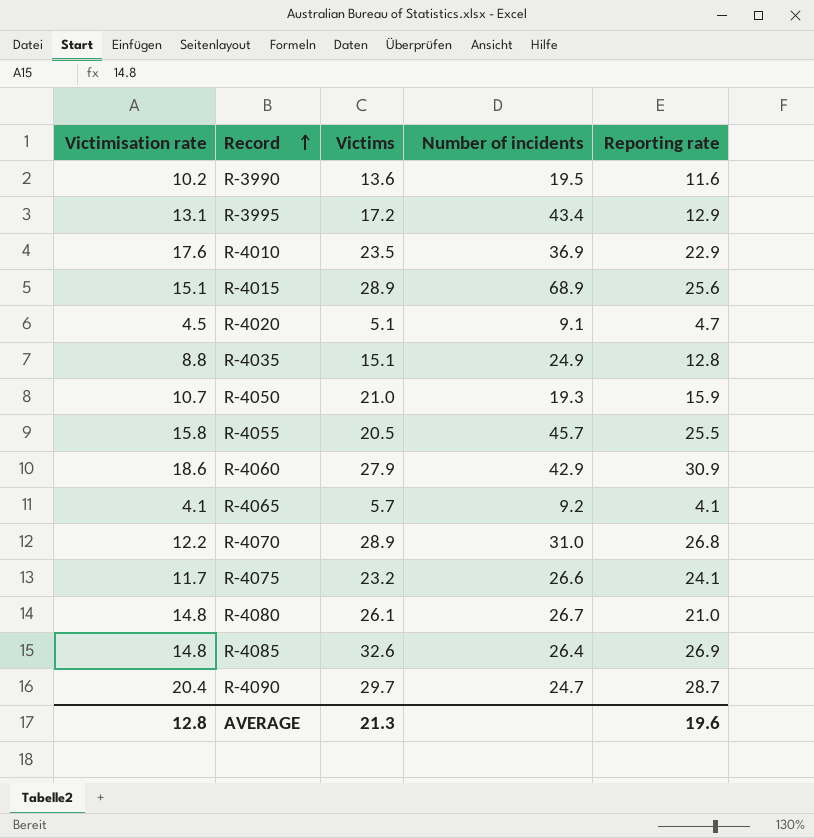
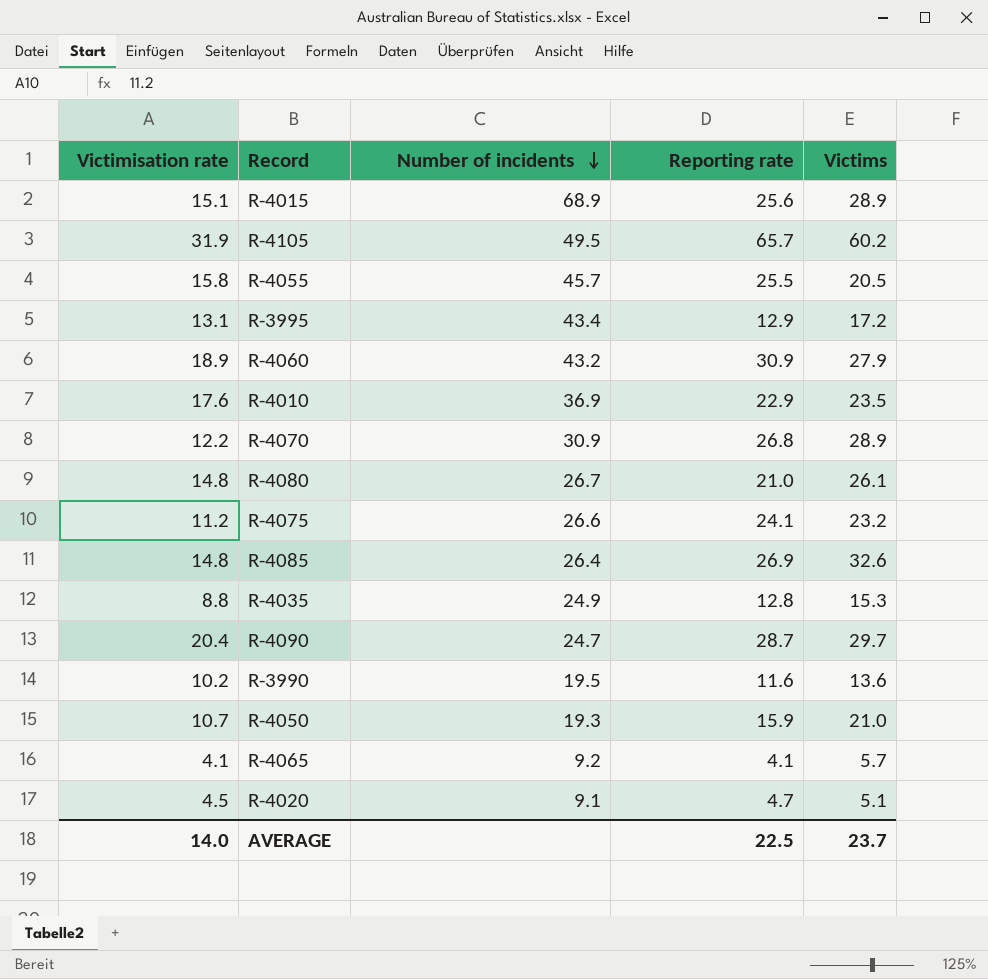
row order: Record ascending -> Number of incidents descending
column Victims | position: 3 -> 5
row R-4105: none -> 31.9 | 49.5 | 65.7 | 60.2
R-4060 | Victimisation rate: 18.6 -> 18.9
R-4060 | Number of incidents: 42.9 -> 43.2
R-4070 | Number of incidents: 31.0 -> 30.9
R-4075 | Victimisation rate: 11.7 -> 11.2
R-4035 | Victims: 15.1 -> 15.3
AVERAGE | Victimisation rate: 12.8 -> 14.0
AVERAGE | Reporting rate: 19.6 -> 22.5
AVERAGE | Victims: 21.3 -> 23.7

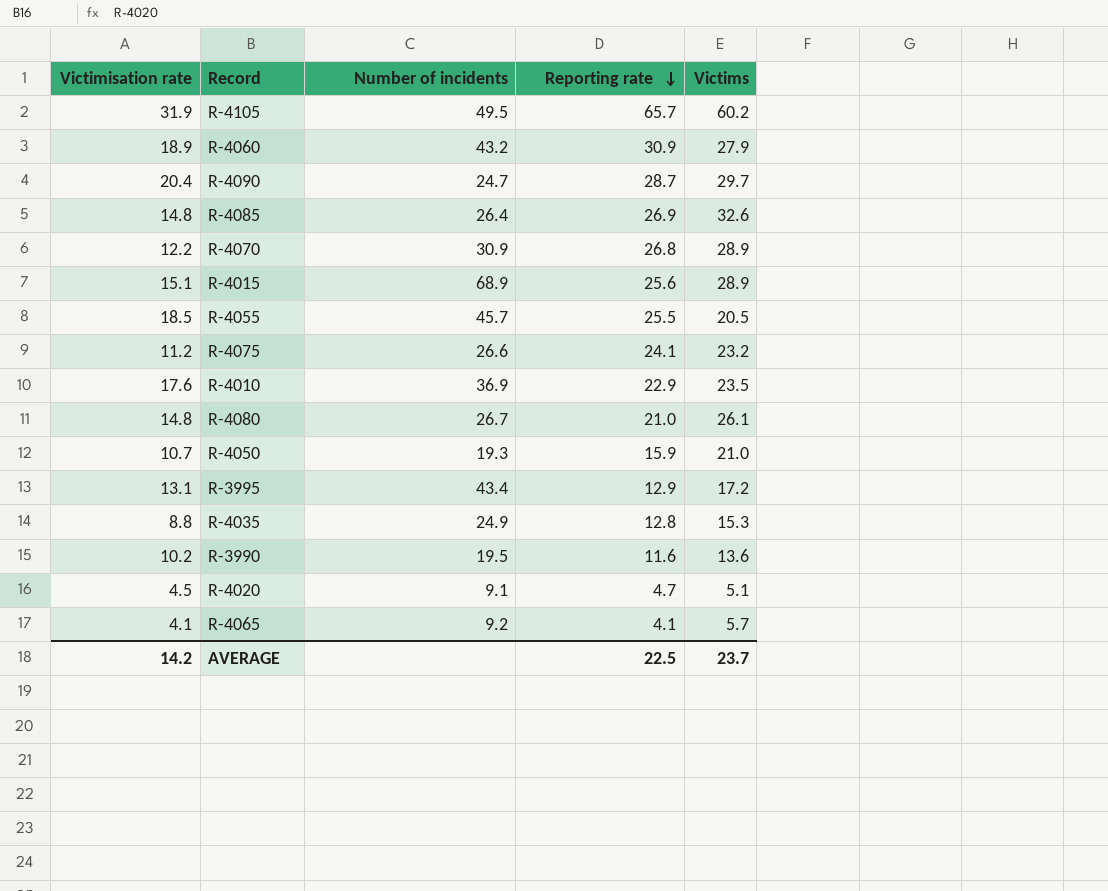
row order: Number of incidents descending -> Reporting rate descending
R-4055 | Victimisation rate: 15.8 -> 18.5
AVERAGE | Victimisation rate: 14.0 -> 14.2

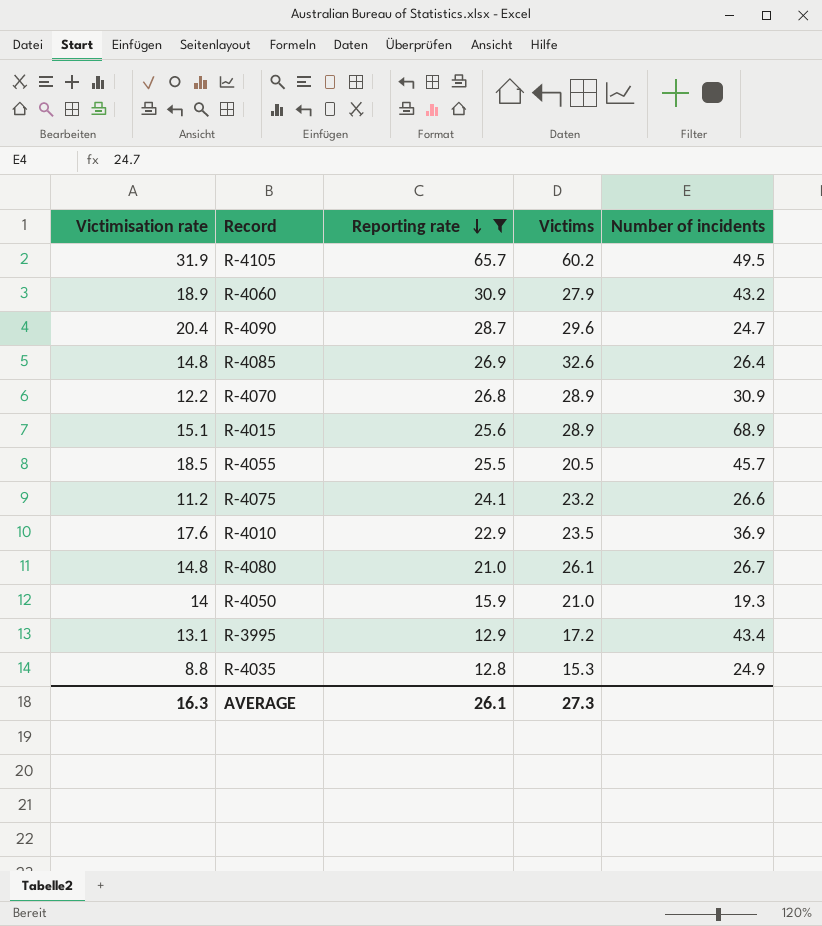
filter: none -> Reporting rate >= 12.8
column Number of incidents | position: 3 -> 5
R-4090 | Victims: 29.7 -> 29.6
R-4050 | Victimisation rate: 10.7 -> 14
AVERAGE | Victimisation rate: 14.2 -> 16.3
AVERAGE | Reporting rate: 22.5 -> 26.1
AVERAGE | Victims: 23.7 -> 27.3

